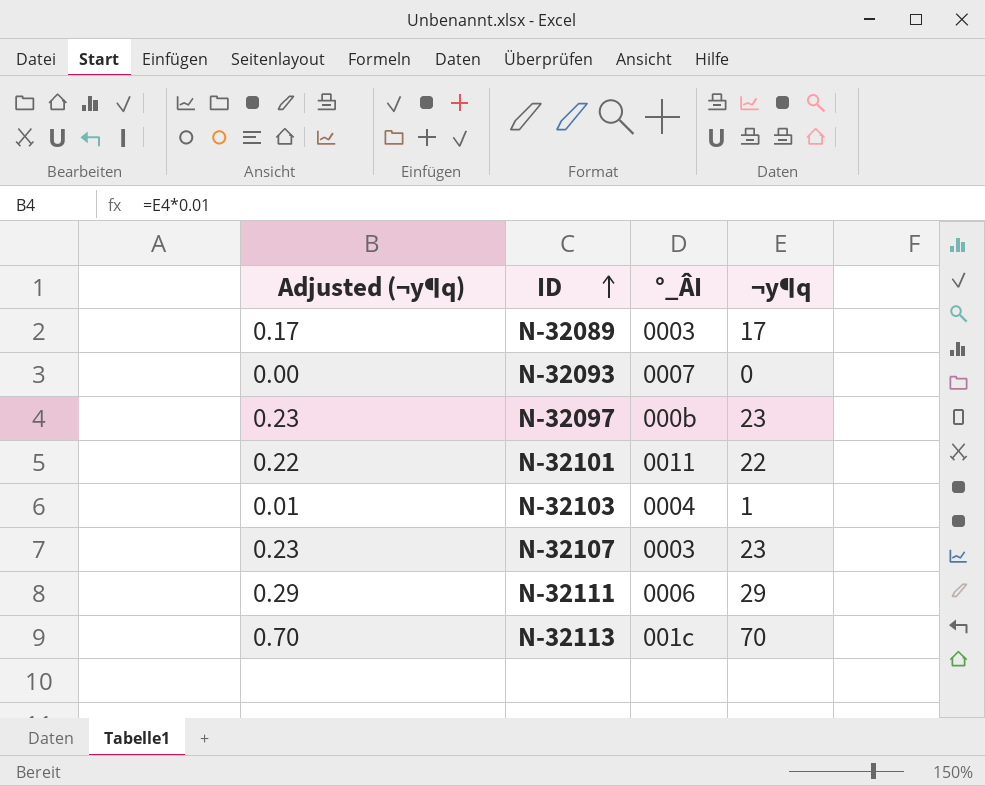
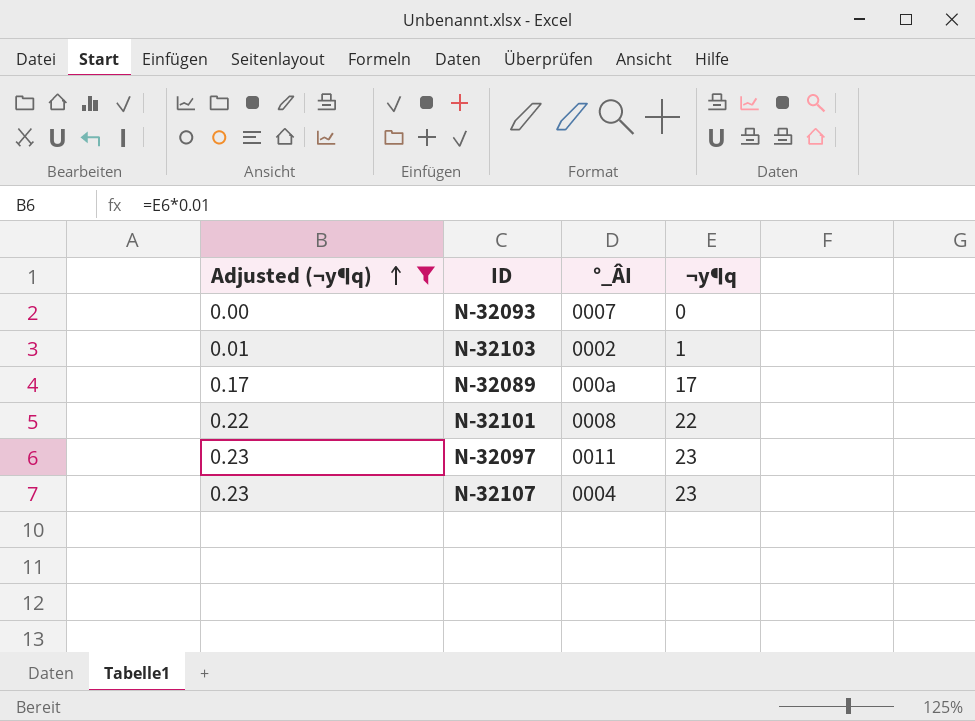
filter: none -> Adjusted (¬y¶q) <= 0.23
row order: ID ascending -> Adjusted (¬y¶q) ascending
N-32103 | °_ÂI: 0004 -> 0002
N-32089 | °_ÂI: 0003 -> 000a
N-32101 | °_ÂI: 0011 -> 0008
N-32097 | °_ÂI: 000b -> 0011
N-32107 | °_ÂI: 0003 -> 0004

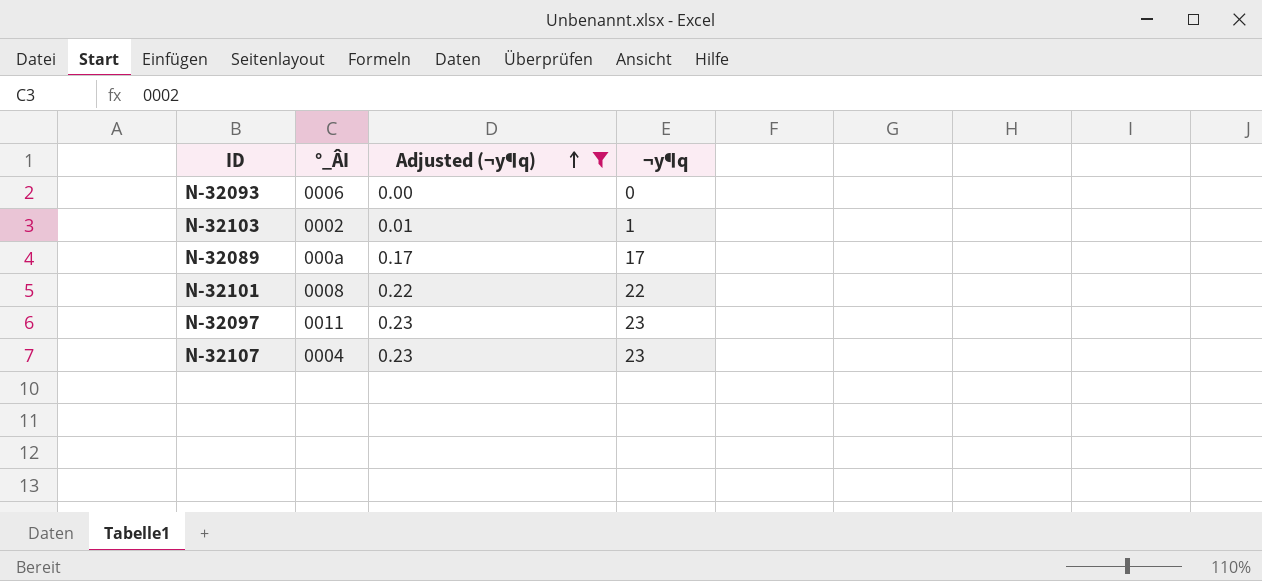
column Adjusted (¬y¶q) | position: 1 -> 3
N-32093 | °_ÂI: 0007 -> 0006

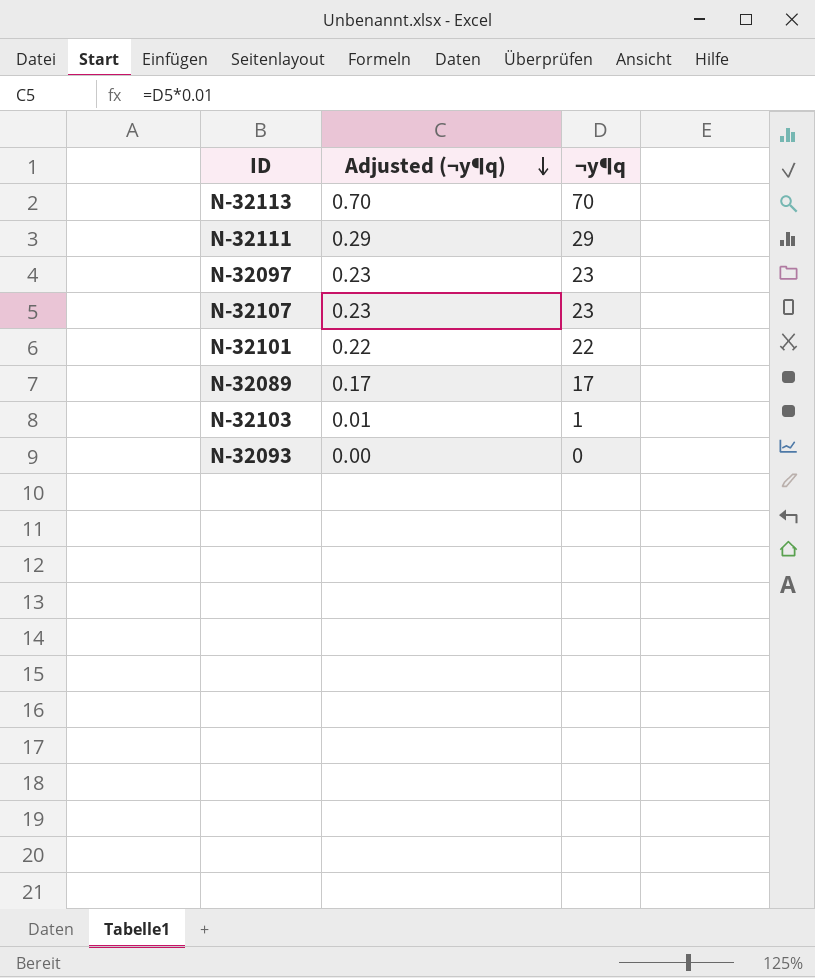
filter: Adjusted (¬y¶q) <= 0.23 -> none
row order: Adjusted (¬y¶q) ascending -> Adjusted (¬y¶q) descending
column °_ÂI | position: 2 -> none

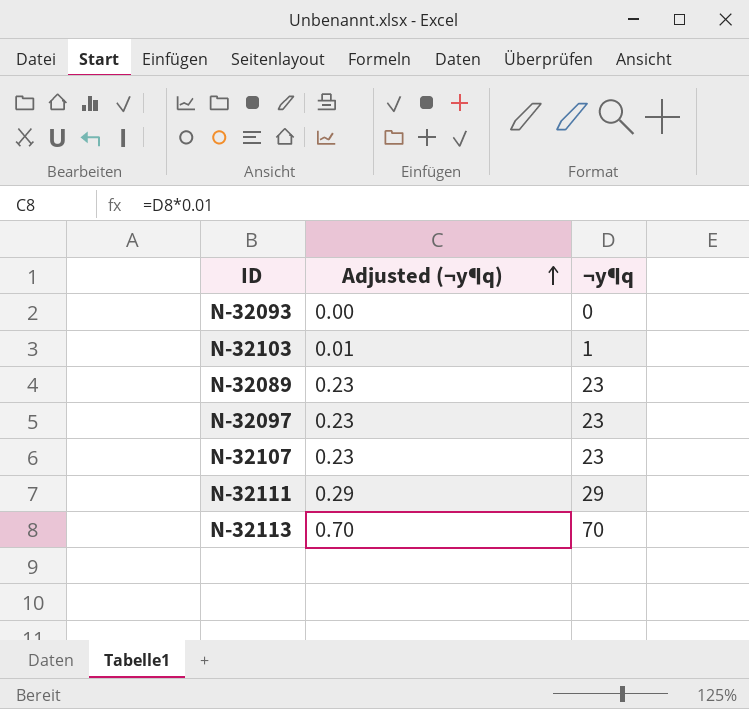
row order: Adjusted (¬y¶q) descending -> Adjusted (¬y¶q) ascending
row N-32101: 0.22 | 22 -> none
N-32089 | Adjusted (¬y¶q): 0.17 -> 0.23
N-32089 | ¬y¶q: 17 -> 23

